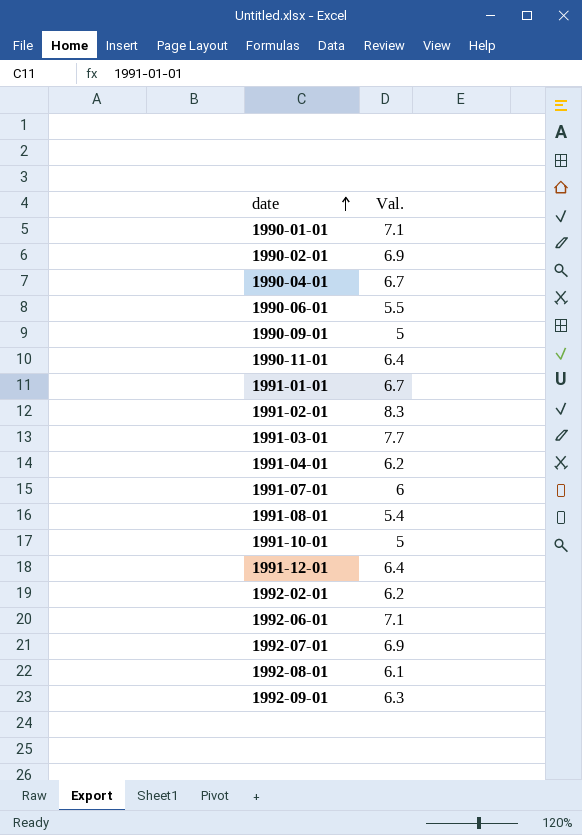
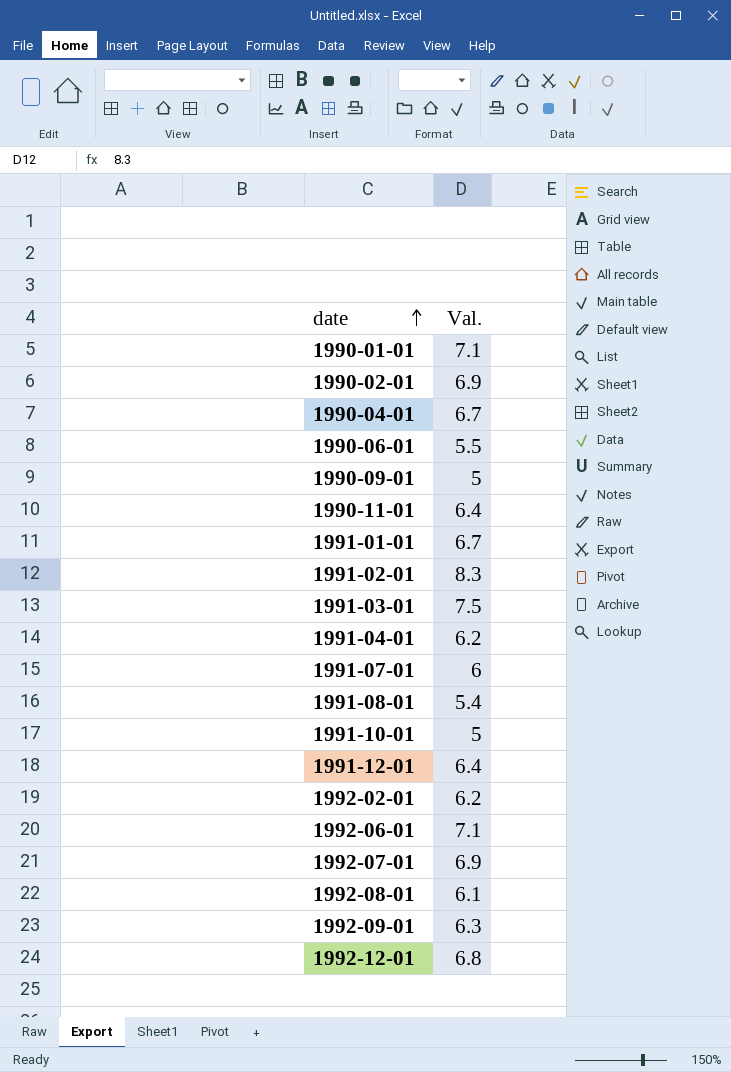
1991-03-01 | Val.: 7.7 -> 7.5
row 1992-12-01: none -> 6.8

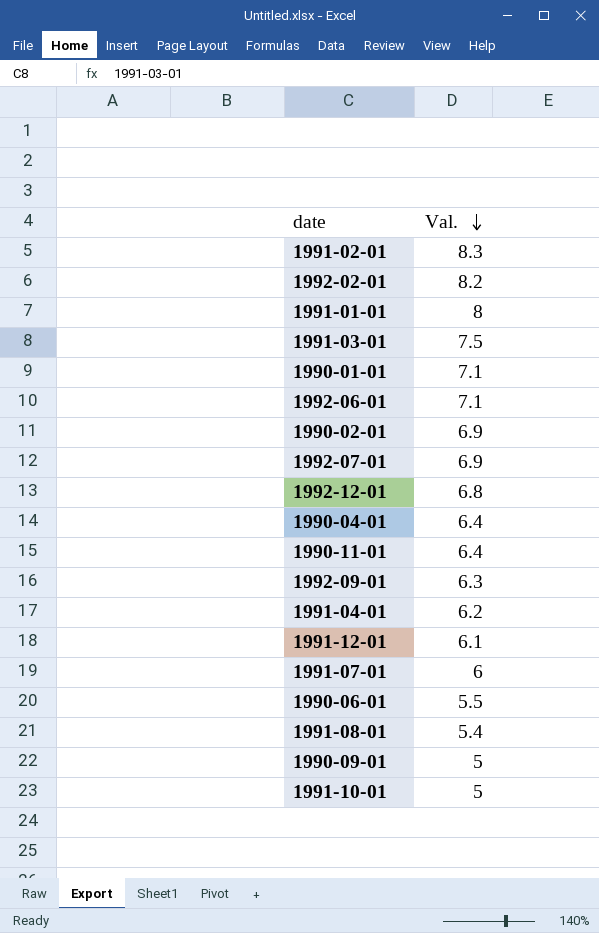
row order: date ascending -> Val. descending
row 1992-08-01: 6.1 -> none
1992-02-01 | Val.: 6.2 -> 8.2
1991-01-01 | Val.: 6.7 -> 8
1990-04-01 | Val.: 6.7 -> 6.4
1991-12-01 | Val.: 6.4 -> 6.1

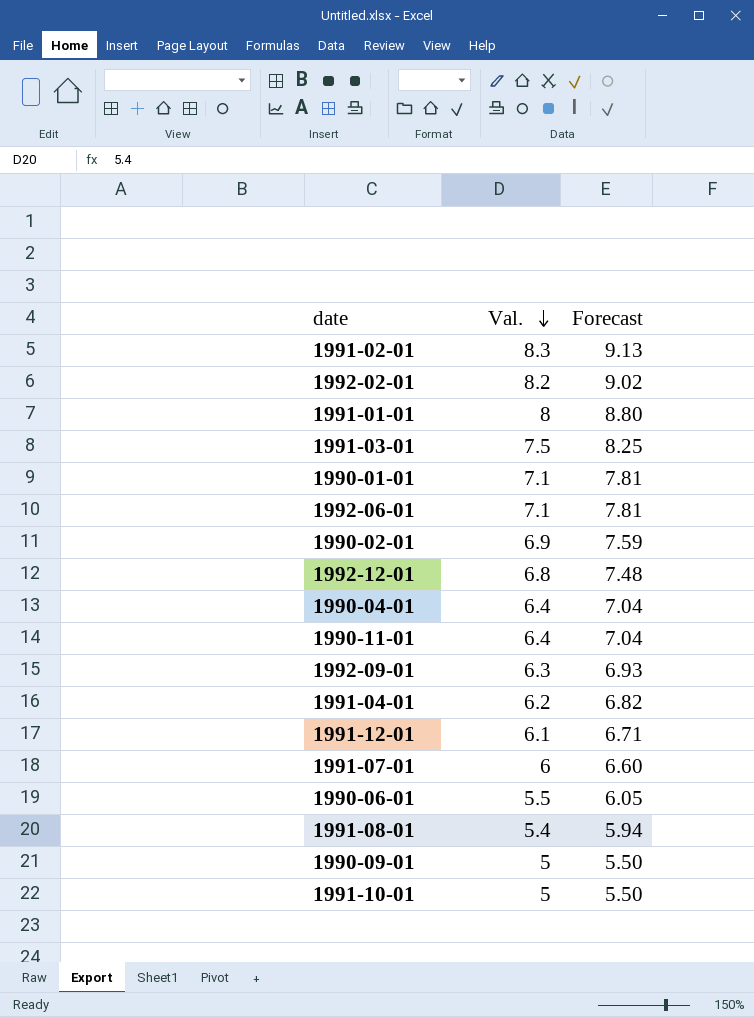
column Forecast | formula: none -> [Val.] * 1.1
row 1992-07-01: 6.9 -> none

